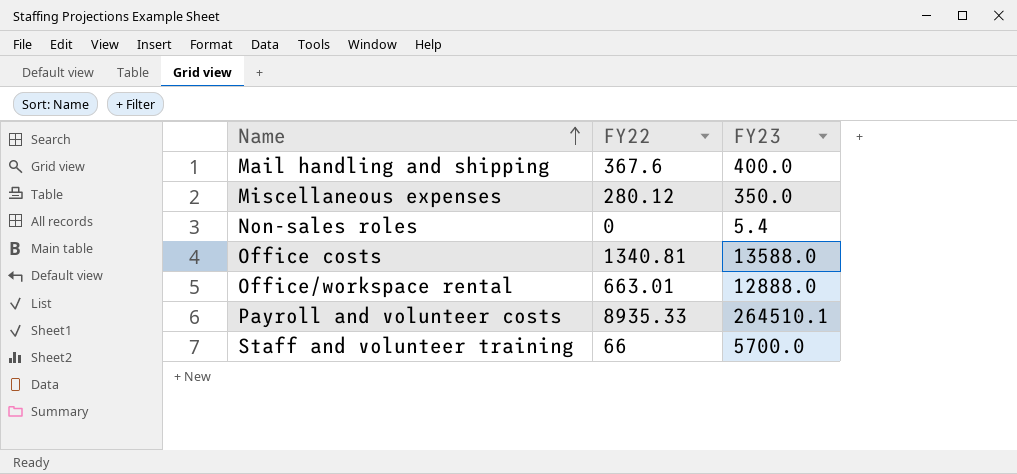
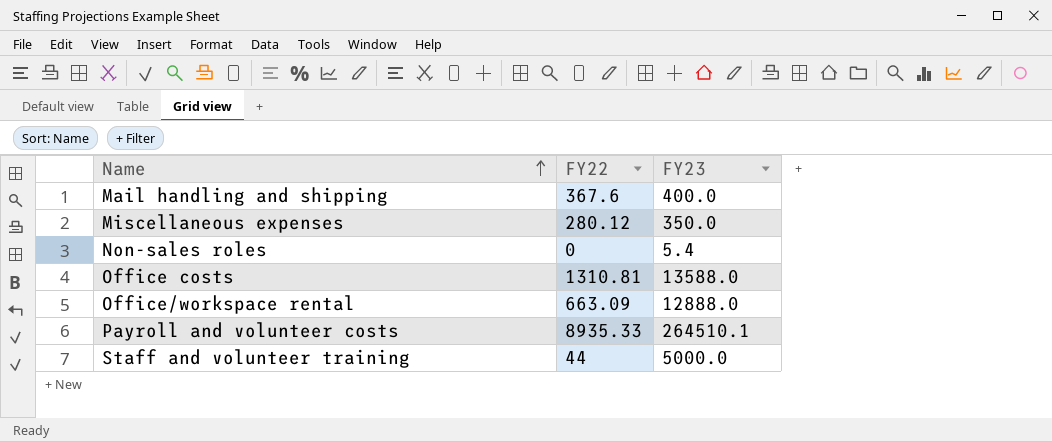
Office costs | FY22: 1340.81 -> 1310.81
Office/workspace rental | FY22: 663.01 -> 663.09
Staff and volunteer training | FY22: 66 -> 44
Staff and volunteer training | FY23: 5700.0 -> 5000.0

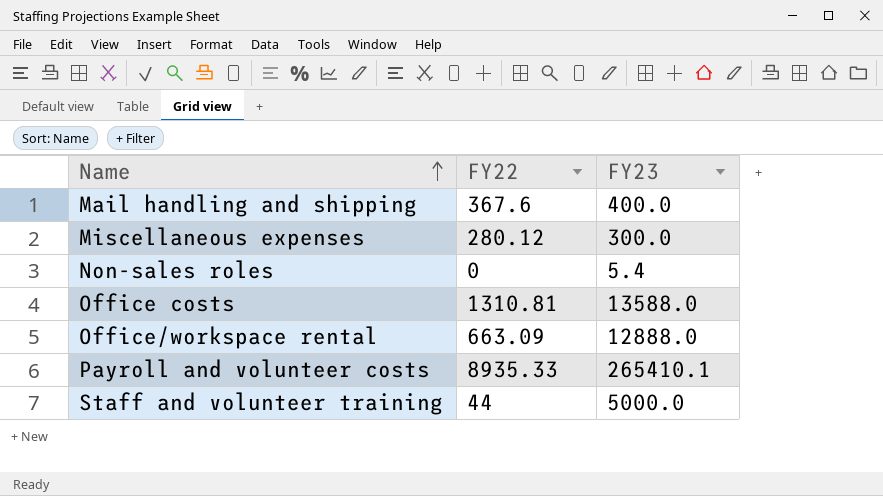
Miscellaneous expenses | FY23: 350.0 -> 300.0
Payroll and volunteer costs | FY23: 264510.1 -> 265410.1

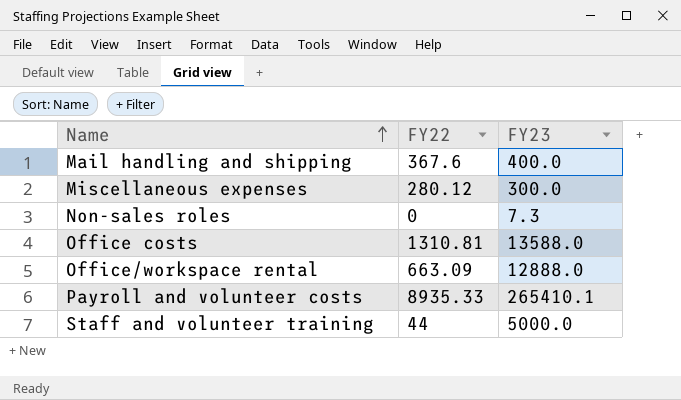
Non-sales roles | FY23: 5.4 -> 7.3

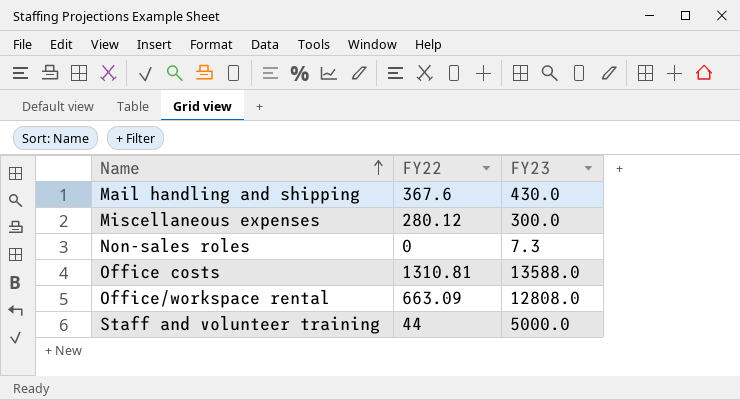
row Payroll and volunteer costs: 8935.33 | 265410.1 -> none
Mail handling and shipping | FY23: 400.0 -> 430.0
Office/workspace rental | FY23: 12888.0 -> 12808.0

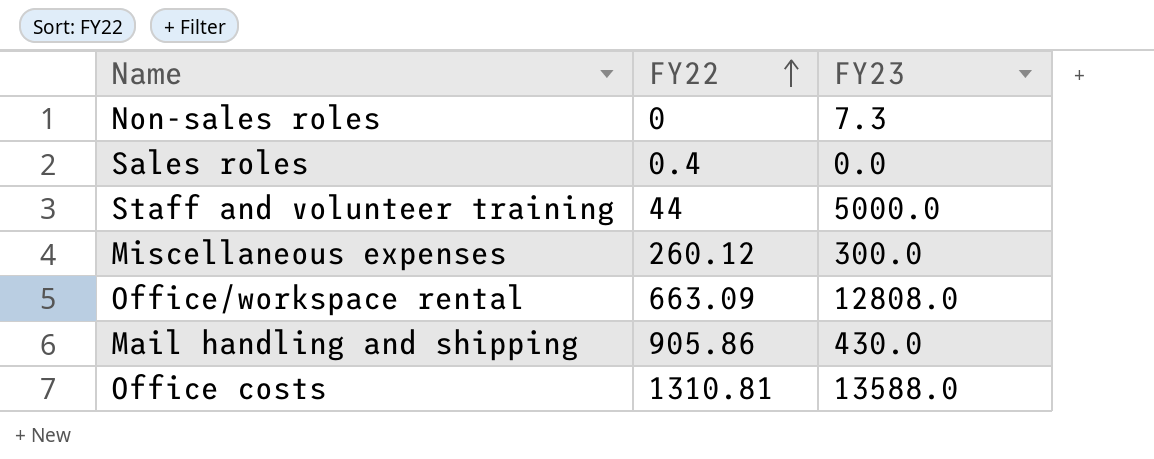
row order: Name ascending -> FY22 ascending
row Sales roles: none -> 0.4 | 0.0
Miscellaneous expenses | FY22: 280.12 -> 260.12
Mail handling and shipping | FY22: 367.6 -> 905.86

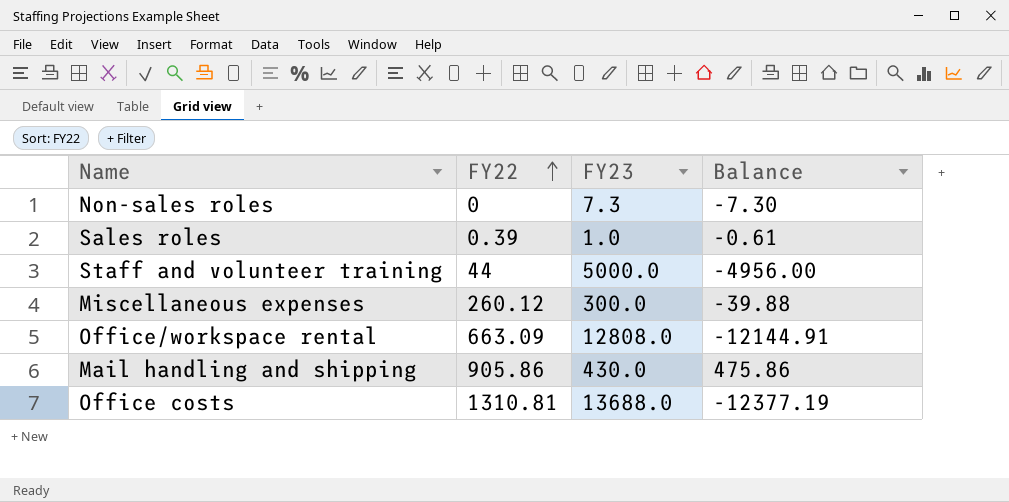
column Balance | formula: none -> [FY22] - [FY23]
Sales roles | FY22: 0.4 -> 0.39
Sales roles | FY23: 0.0 -> 1.0
Office costs | FY23: 13588.0 -> 13688.0

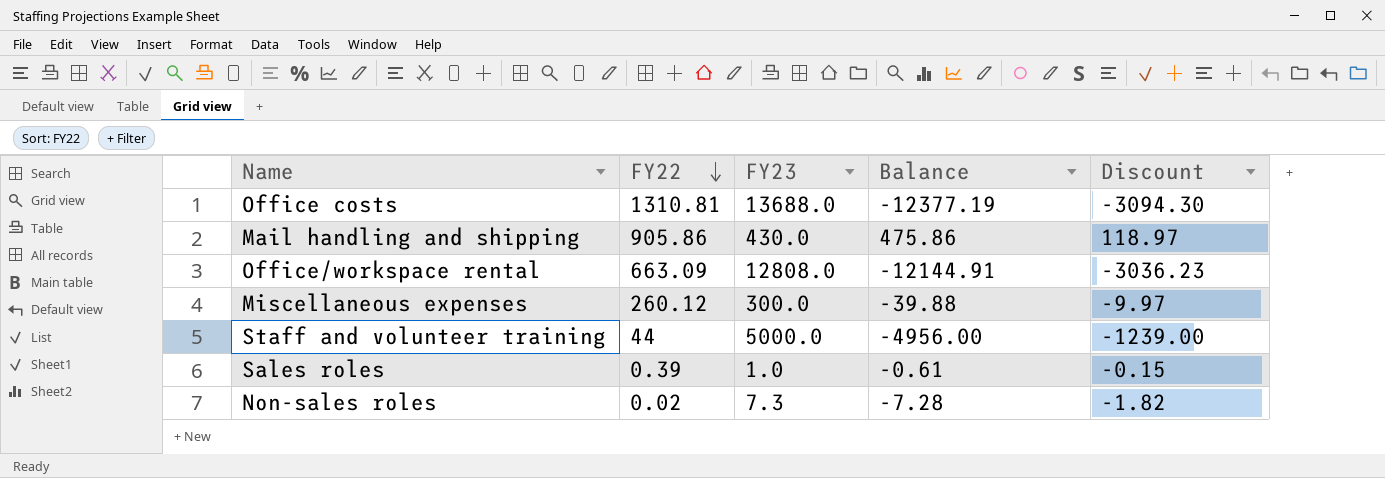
row order: FY22 ascending -> FY22 descending
column Discount | formula: none -> [Balance] * 0.25
Non-sales roles | FY22: 0 -> 0.02
Non-sales roles | Balance: -7.30 -> -7.28

